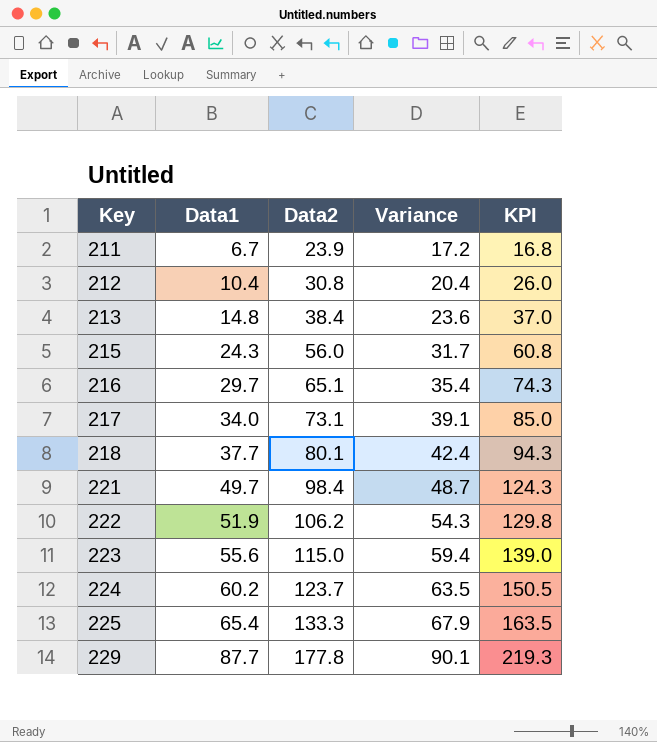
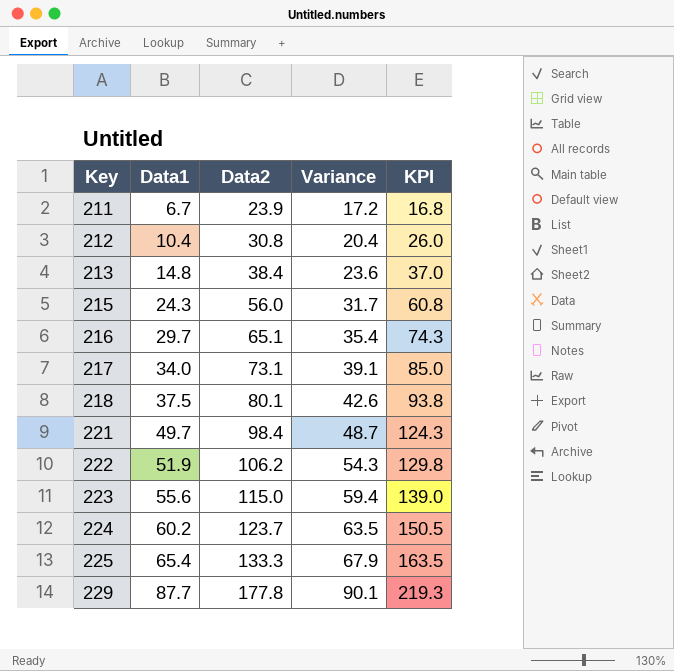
218 | Data1: 37.7 -> 37.5
218 | Variance: 42.4 -> 42.6
218 | KPI: 94.3 -> 93.8

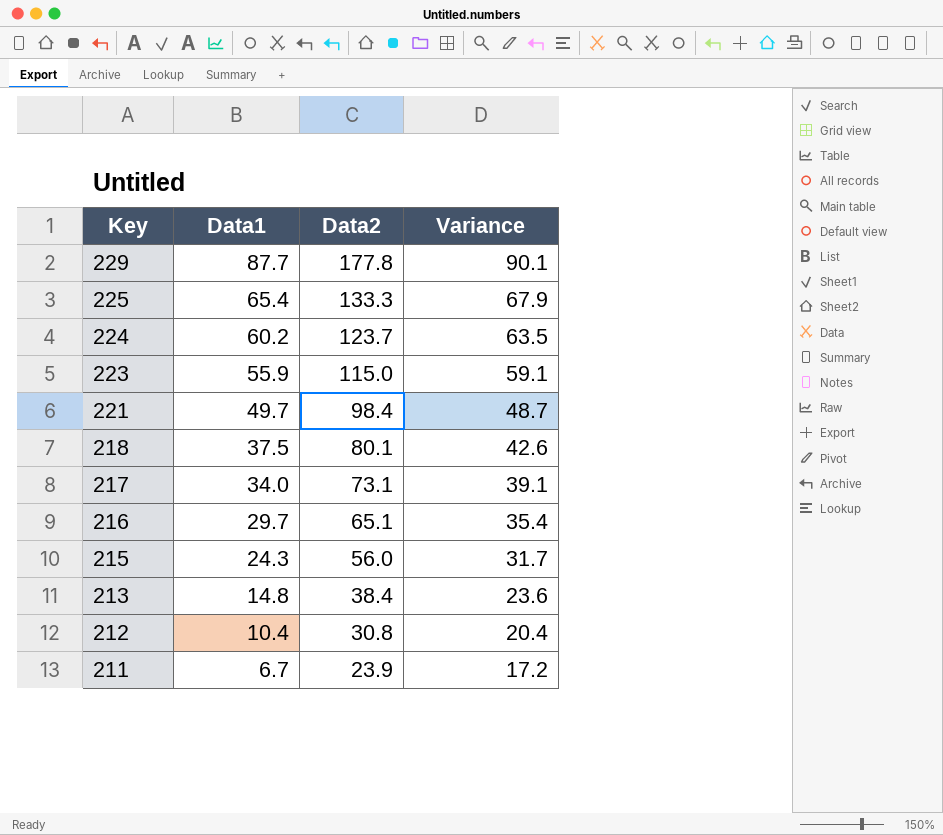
row order: Key ascending -> Key descending
column KPI | formula: [Data1] * 2.5 -> none
row 222: 51.9 | 106.2 | 54.3 | 129.8 -> none
223 | Data1: 55.6 -> 55.9
223 | Variance: 59.4 -> 59.1

